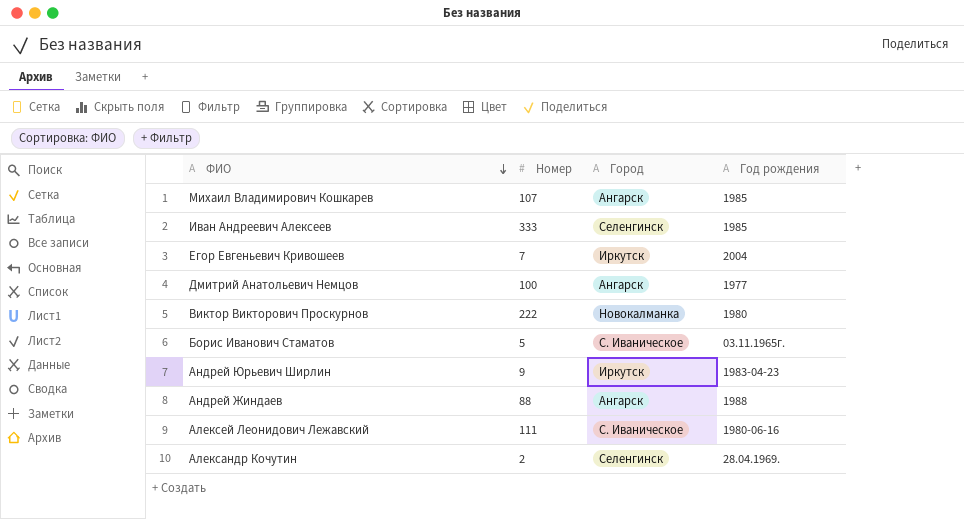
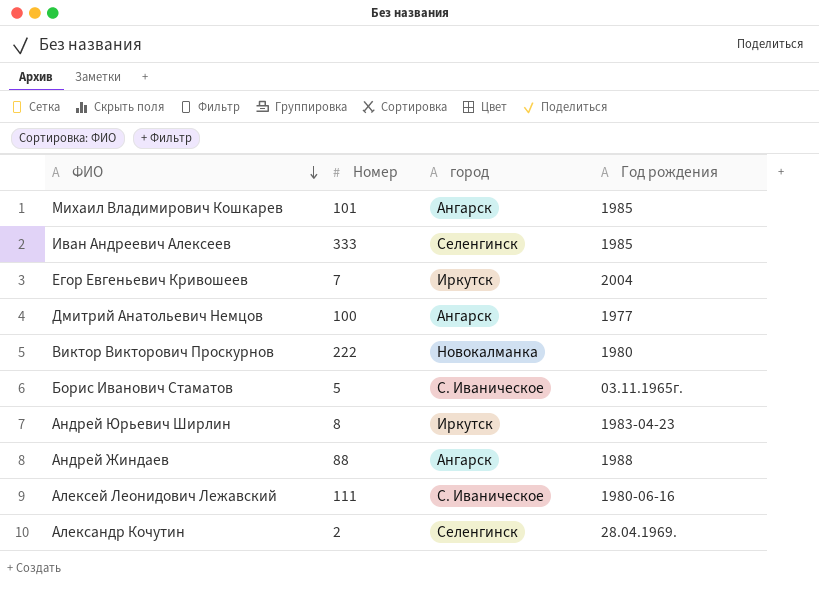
column name: Город -> город
Михаил Владимирович Кошкарев | Номер: 107 -> 101
Андрей Юрьевич Ширлин | Номер: 9 -> 8

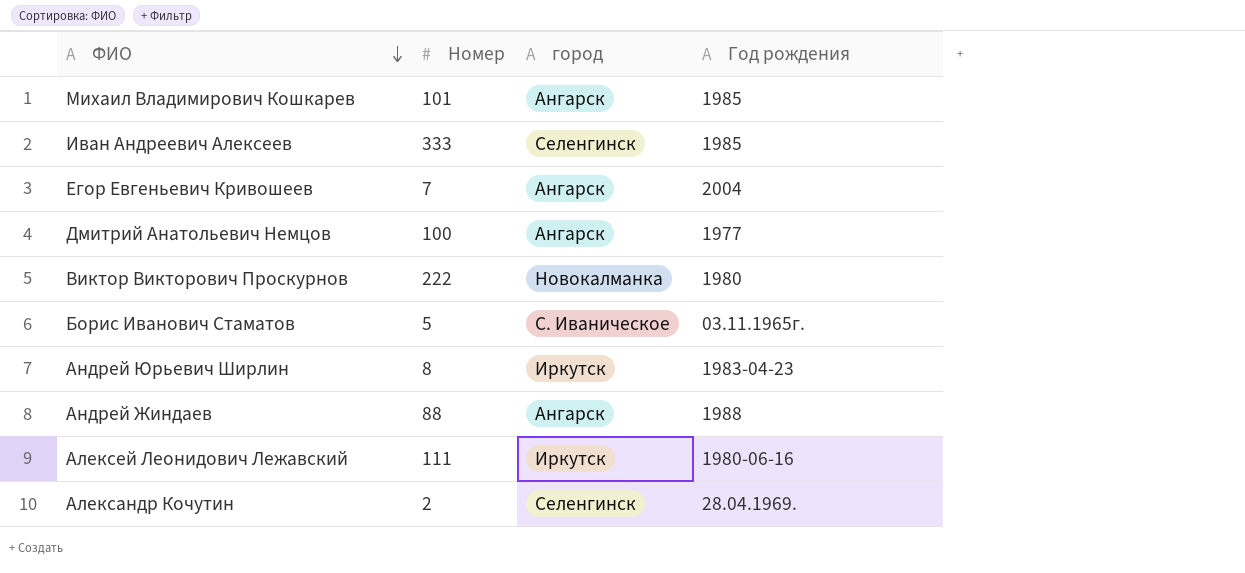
Егор Евгеньевич Кривошеев | город: Иркутск -> Ангарск
Алексей Леонидович Лежавский | город: С. Иваническое -> Иркутск

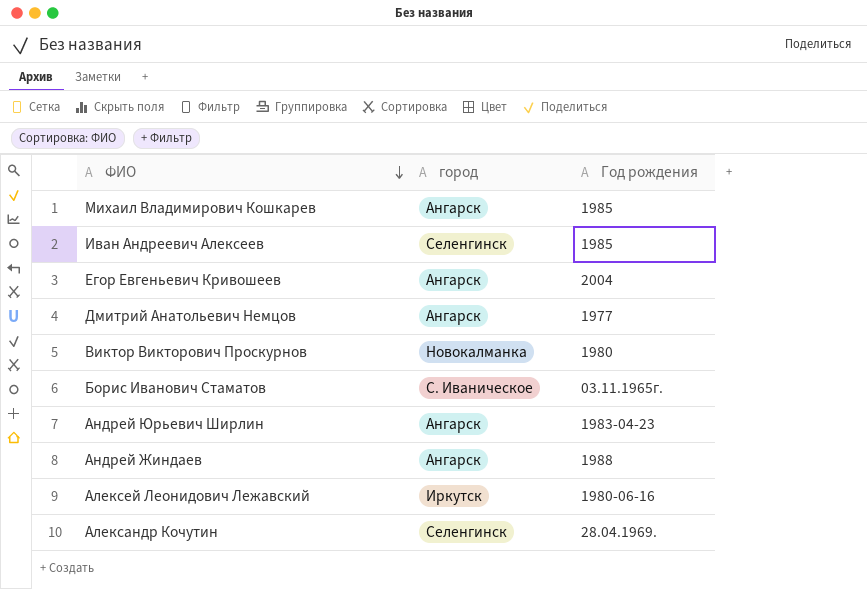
column Номер | position: 2 -> none
Андрей Юрьевич Ширлин | город: Иркутск -> Ангарск

